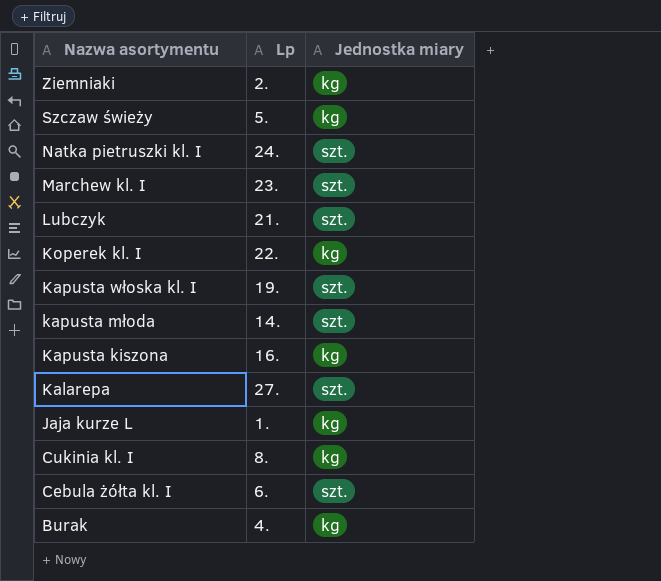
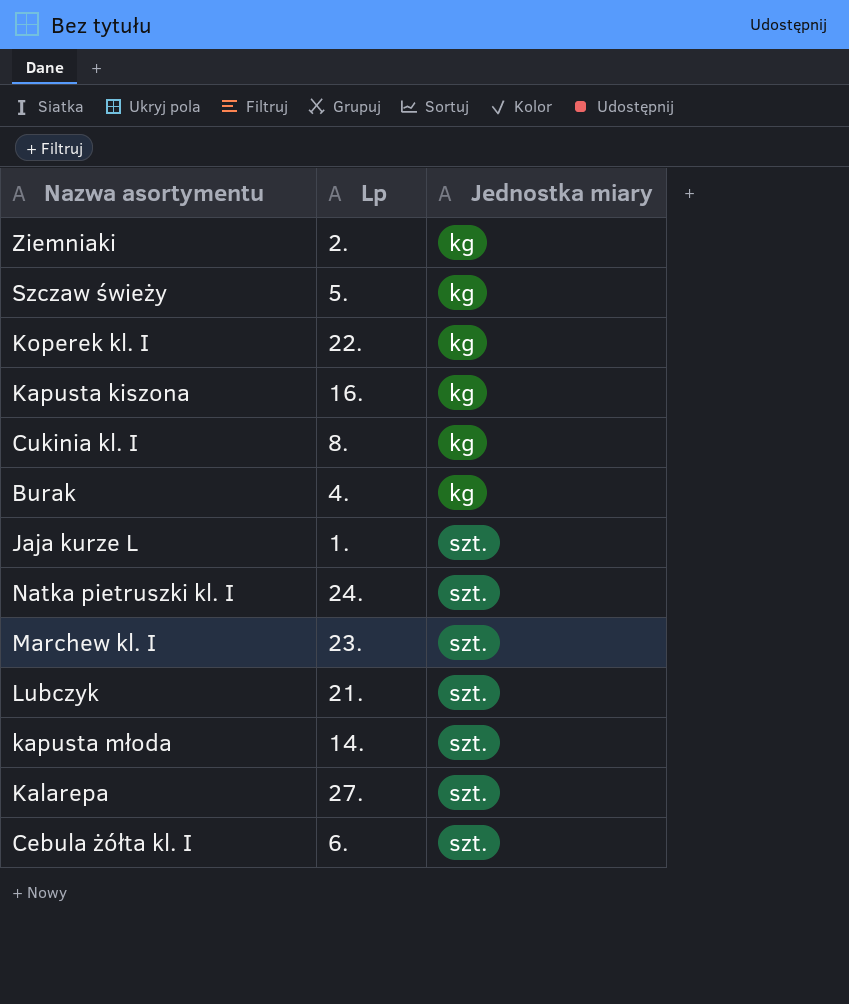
row order: Nazwa asortymentu descending -> Jednostka miary ascending
row Kapusta włoska kl. I: 19. | szt. -> none
Jaja kurze L | Jednostka miary: kg -> szt.

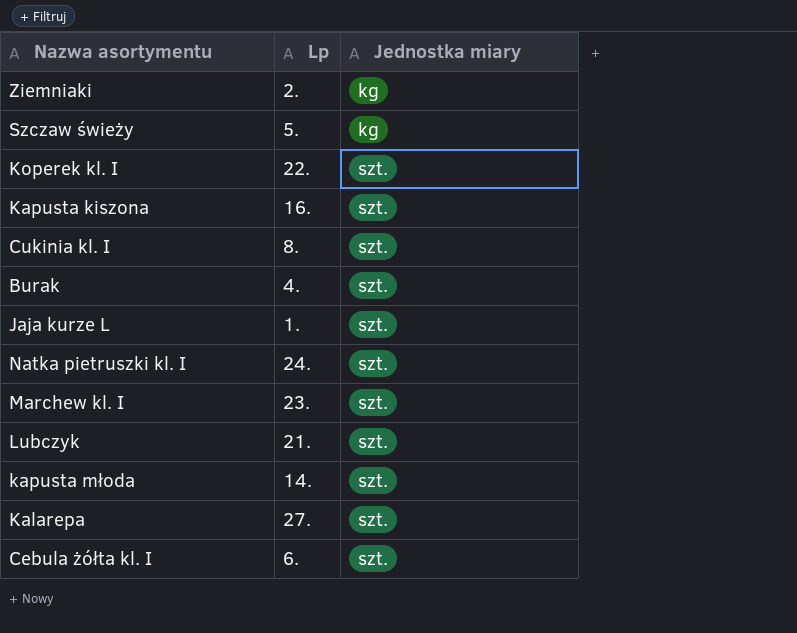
Koperek kl. I | Jednostka miary: kg -> szt.
Kapusta kiszona | Jednostka miary: kg -> szt.
Cukinia kl. I | Jednostka miary: kg -> szt.
Burak | Jednostka miary: kg -> szt.

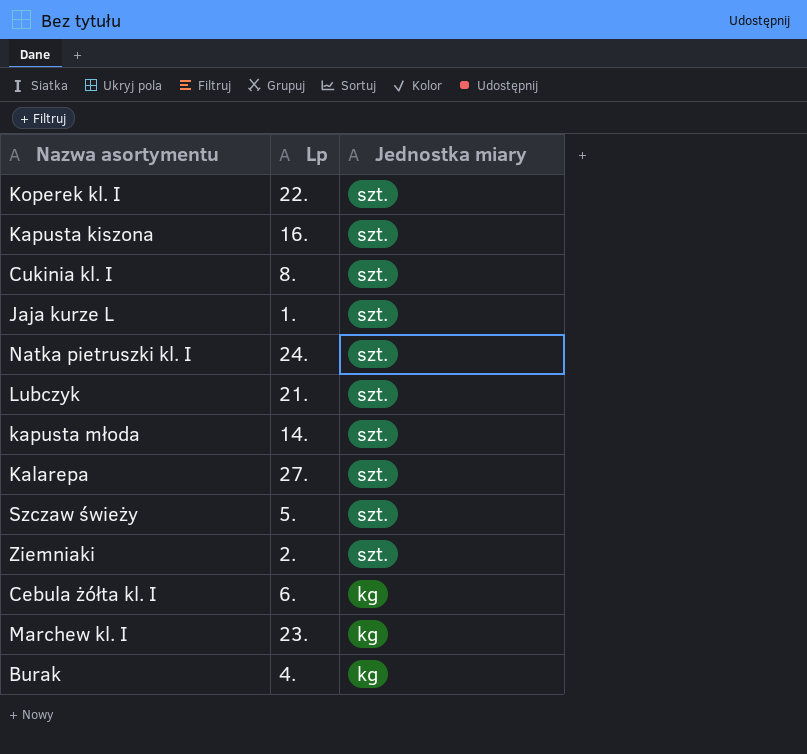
row order: Jednostka miary ascending -> Jednostka miary descending
Szczaw świeży | Jednostka miary: kg -> szt.
Ziemniaki | Jednostka miary: kg -> szt.
Cebula żółta kl. I | Jednostka miary: szt. -> kg
Marchew kl. I | Jednostka miary: szt. -> kg
Burak | Jednostka miary: szt. -> kg

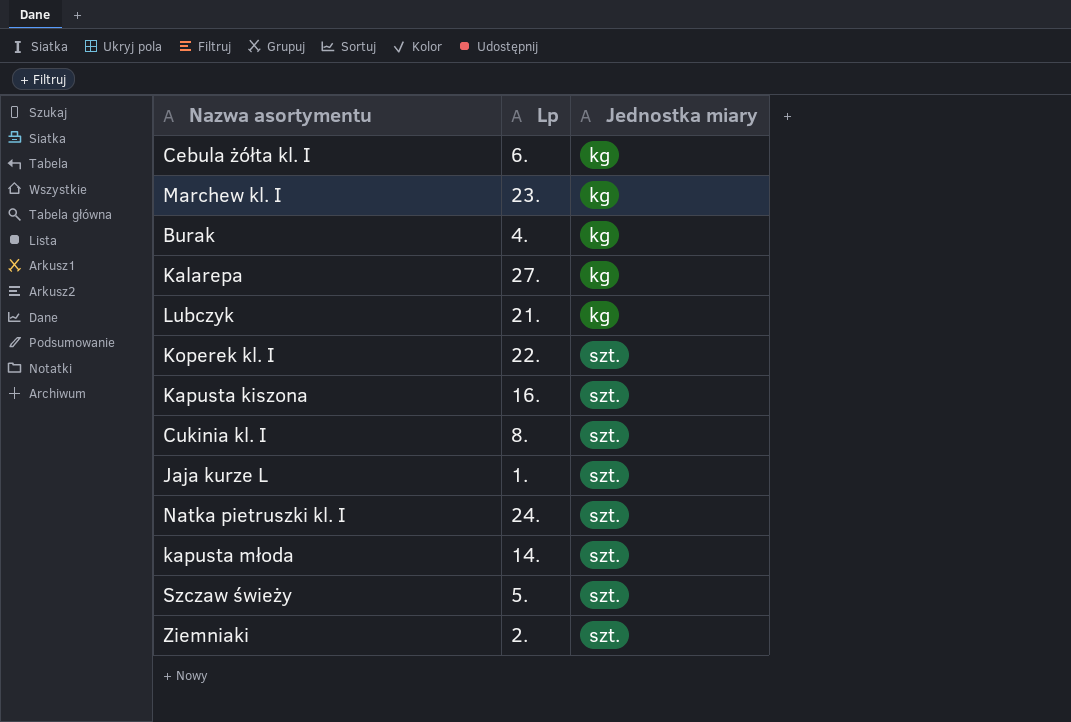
row order: Jednostka miary descending -> Jednostka miary ascending
Kalarepa | Jednostka miary: szt. -> kg
Lubczyk | Jednostka miary: szt. -> kg

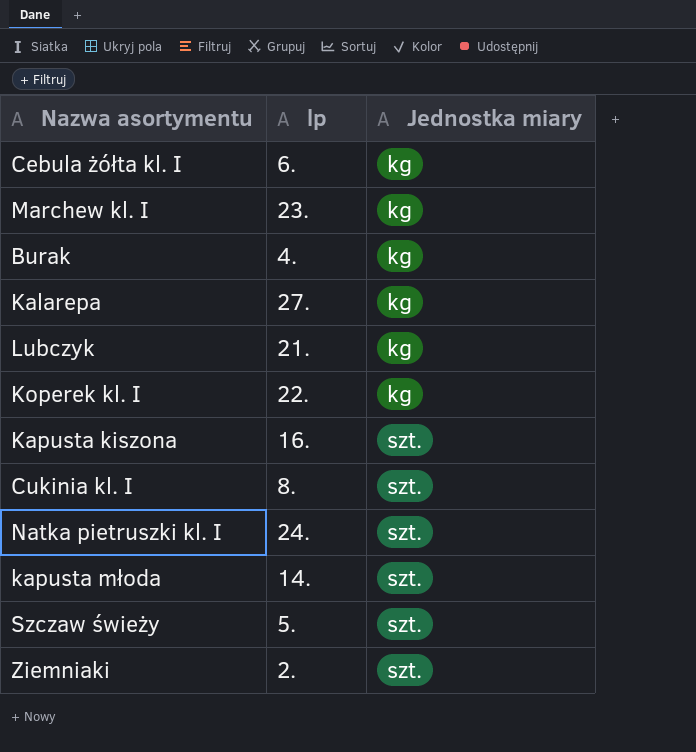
column name: Lp -> lp
row Jaja kurze L: 1. | szt. -> none
Koperek kl. I | Jednostka miary: szt. -> kg

